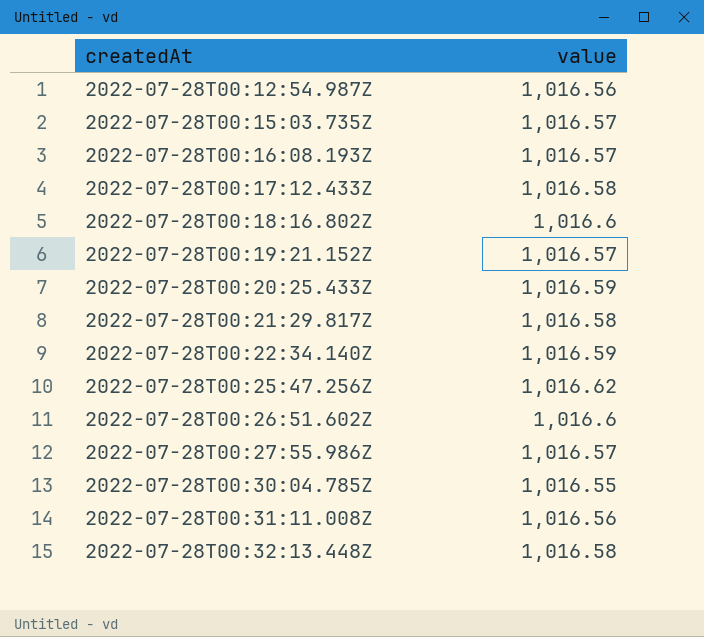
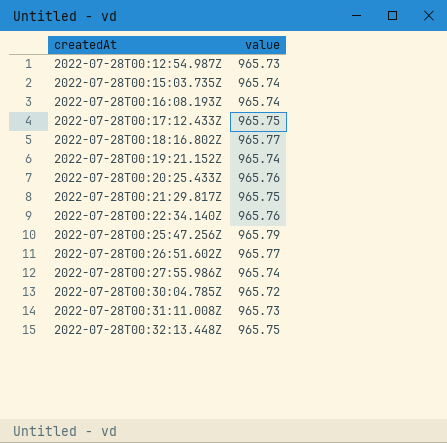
2022-07-28T00:12:54.987Z | value: 1,016.56 -> 965.73
2022-07-28T00:15:03.735Z | value: 1,016.57 -> 965.74
2022-07-28T00:16:08.193Z | value: 1,016.57 -> 965.74
2022-07-28T00:17:12.433Z | value: 1,016.58 -> 965.75
2022-07-28T00:18:16.802Z | value: 1,016.6 -> 965.77
2022-07-28T00:19:21.152Z | value: 1,016.57 -> 965.74
2022-07-28T00:20:25.433Z | value: 1,016.59 -> 965.76
2022-07-28T00:21:29.817Z | value: 1,016.58 -> 965.75
2022-07-28T00:22:34.140Z | value: 1,016.59 -> 965.76
2022-07-28T00:25:47.256Z | value: 1,016.62 -> 965.79
2022-07-28T00:26:51.602Z | value: 1,016.6 -> 965.77
2022-07-28T00:27:55.986Z | value: 1,016.57 -> 965.74
2022-07-28T00:30:04.785Z | value: 1,016.55 -> 965.72
2022-07-28T00:31:11.008Z | value: 1,016.56 -> 965.73
2022-07-28T00:32:13.448Z | value: 1,016.58 -> 965.75

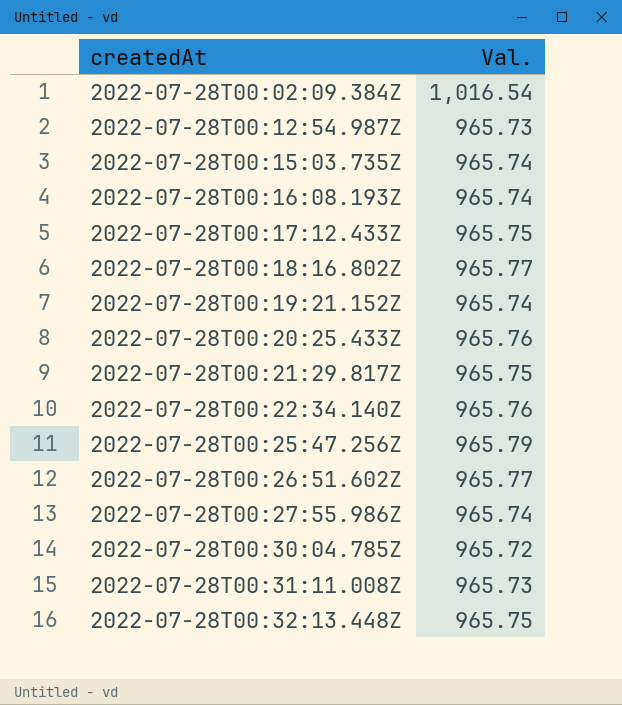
column name: value -> Val.
row 2022-07-28T00:02:09.384Z: none -> 1,016.54

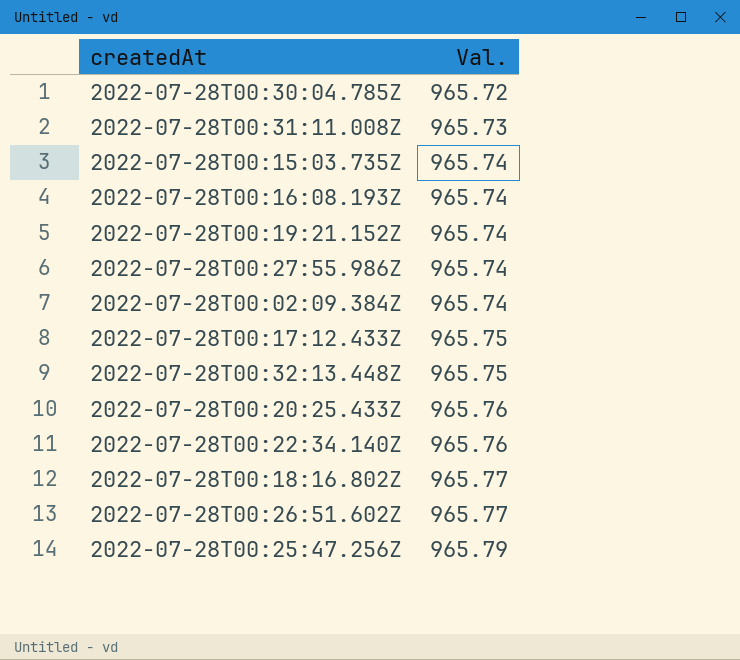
row order: createdAt ascending -> Val. ascending
row 2022-07-28T00:12:54.987Z: 965.73 -> none
row 2022-07-28T00:21:29.817Z: 965.75 -> none
2022-07-28T00:02:09.384Z | Val.: 1,016.54 -> 965.74

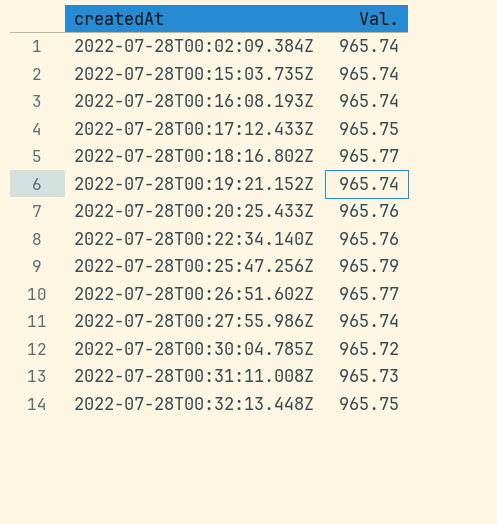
row order: Val. ascending -> createdAt ascending

